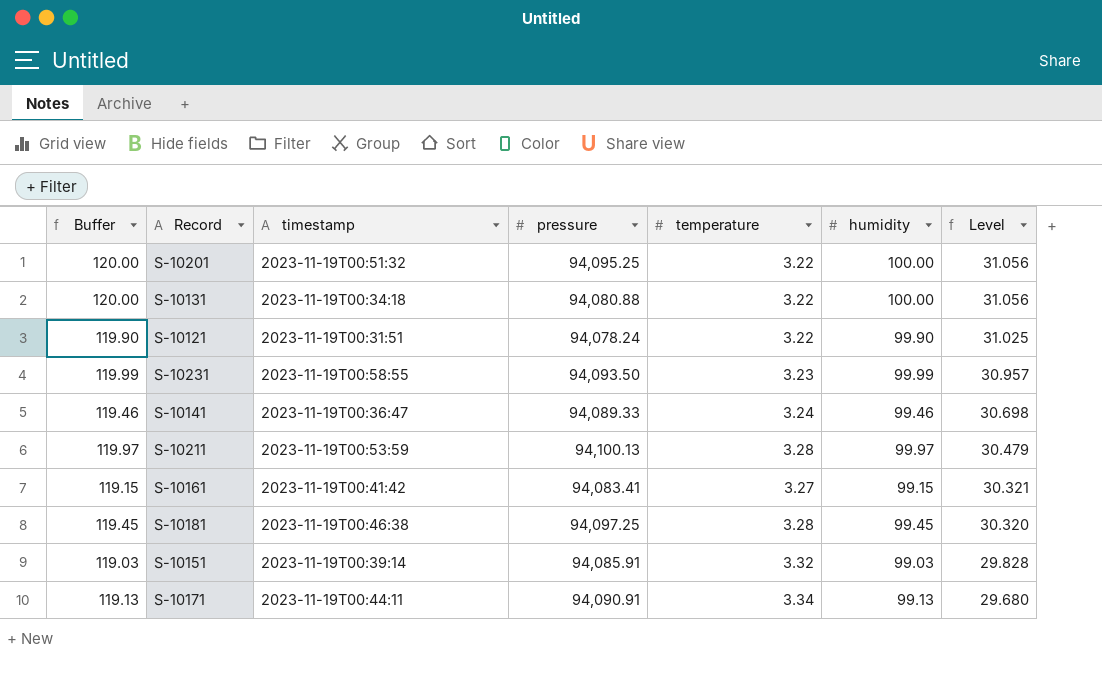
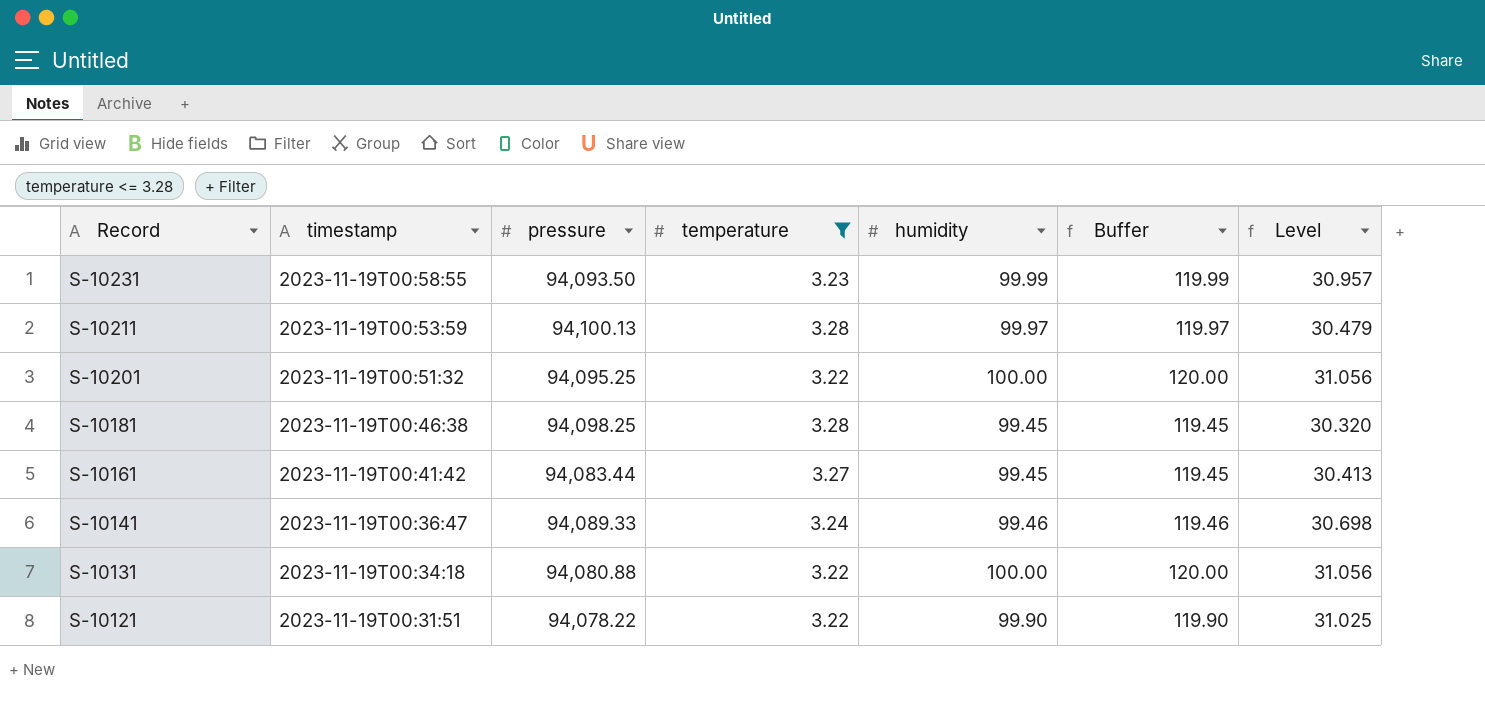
filter: none -> temperature <= 3.28
row order: Level descending -> Record descending
column Buffer | position: 1 -> 6
S-10181 | pressure: 94,097.25 -> 94,098.25
S-10161 | pressure: 94,083.41 -> 94,083.44
S-10161 | humidity: 99.15 -> 99.45
S-10161 | Buffer: 119.15 -> 119.45
S-10161 | Level: 30.321 -> 30.413
S-10121 | pressure: 94,078.24 -> 94,078.22

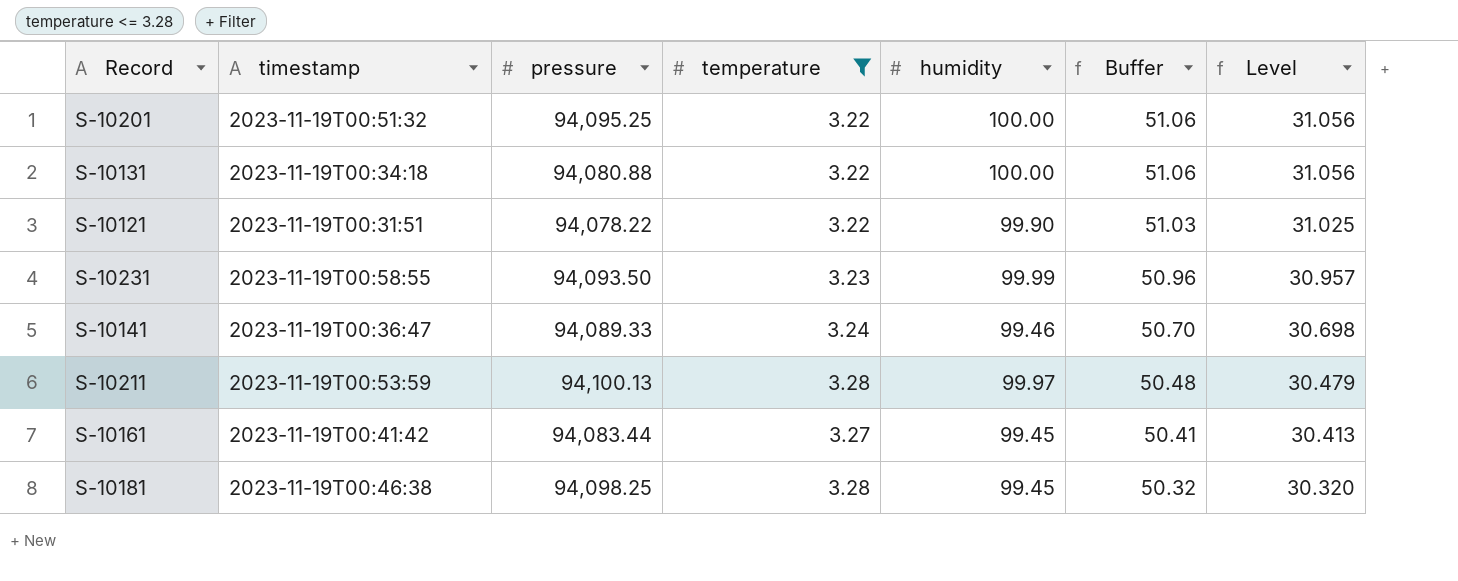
row order: Record descending -> Buffer descending
column Buffer | formula: [humidity] + 20 -> [Level] + 20

